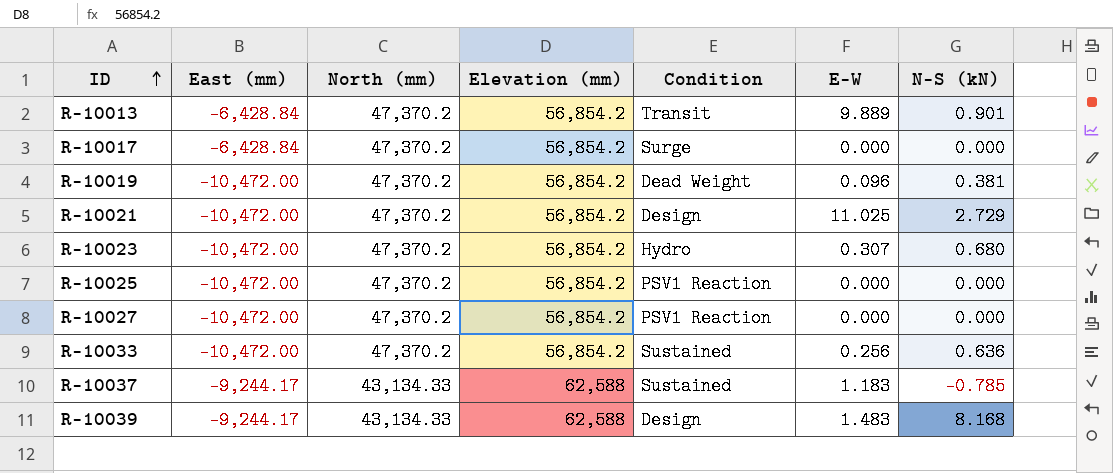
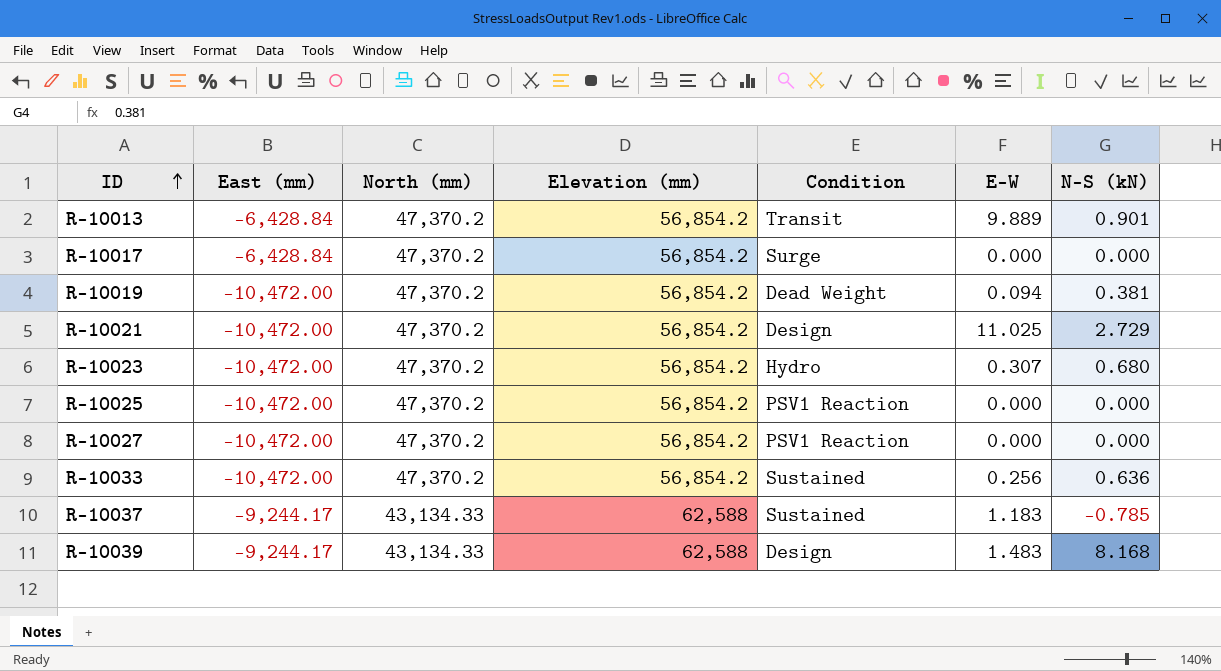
R-10019 | E‐W: 0.096 -> 0.094

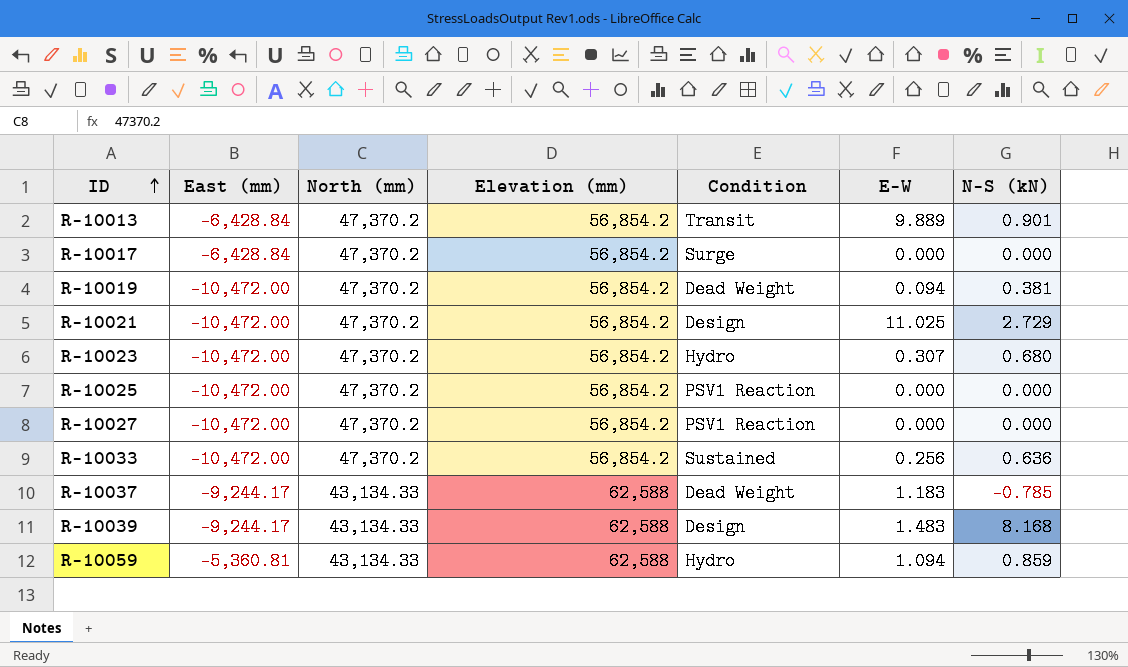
R-10037 | Condition: Sustained -> Dead Weight
row R-10059: none -> -5,360.81 | 43,134.33 | 62,588 | Hydro | 1.094 | 0.859

